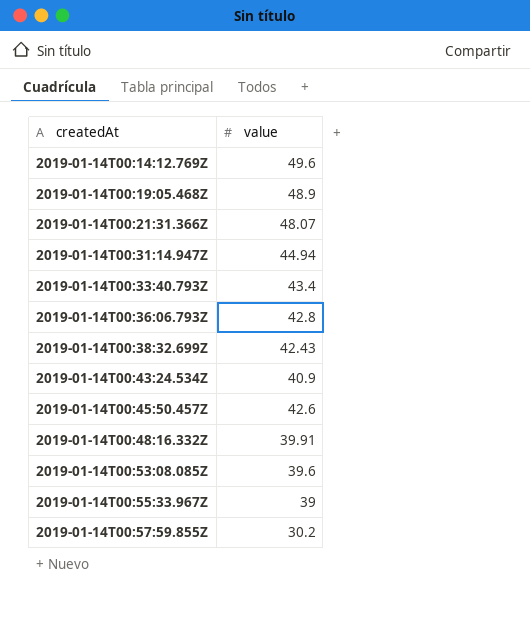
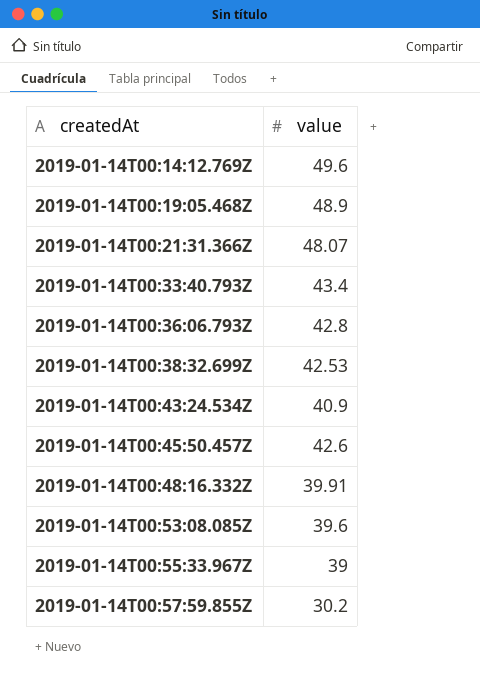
row 2019-01-14T00:31:14.947Z: 44.94 -> none
2019-01-14T00:38:32.699Z | value: 42.43 -> 42.53

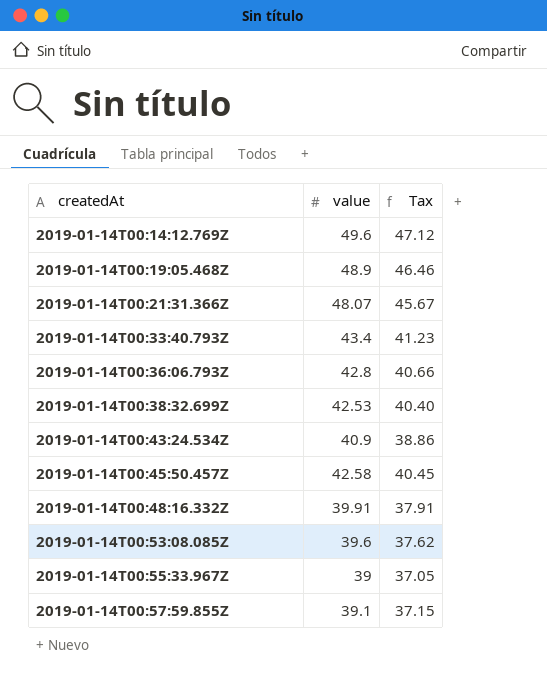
column Tax | formula: none -> [value] * 0.95
2019-01-14T00:45:50.457Z | value: 42.6 -> 42.58
2019-01-14T00:57:59.855Z | value: 30.2 -> 39.1

